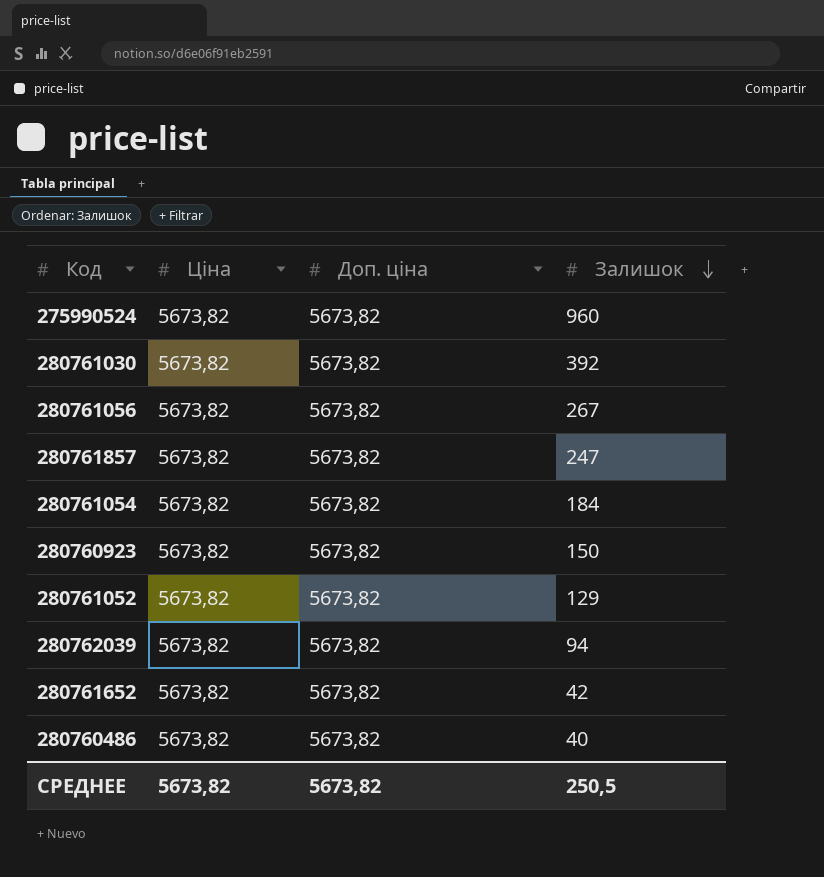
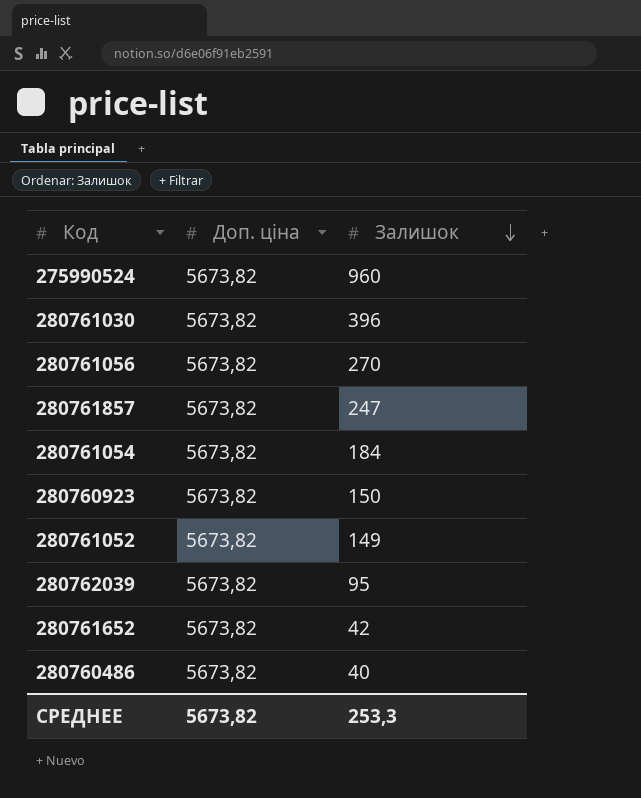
column Ціна | position: 2 -> none
280761030 | Залишок: 392 -> 396
280761056 | Залишок: 267 -> 270
280761052 | Залишок: 129 -> 149
280762039 | Залишок: 94 -> 95
СРЕДНЕЕ | Залишок: 250,5 -> 253,3

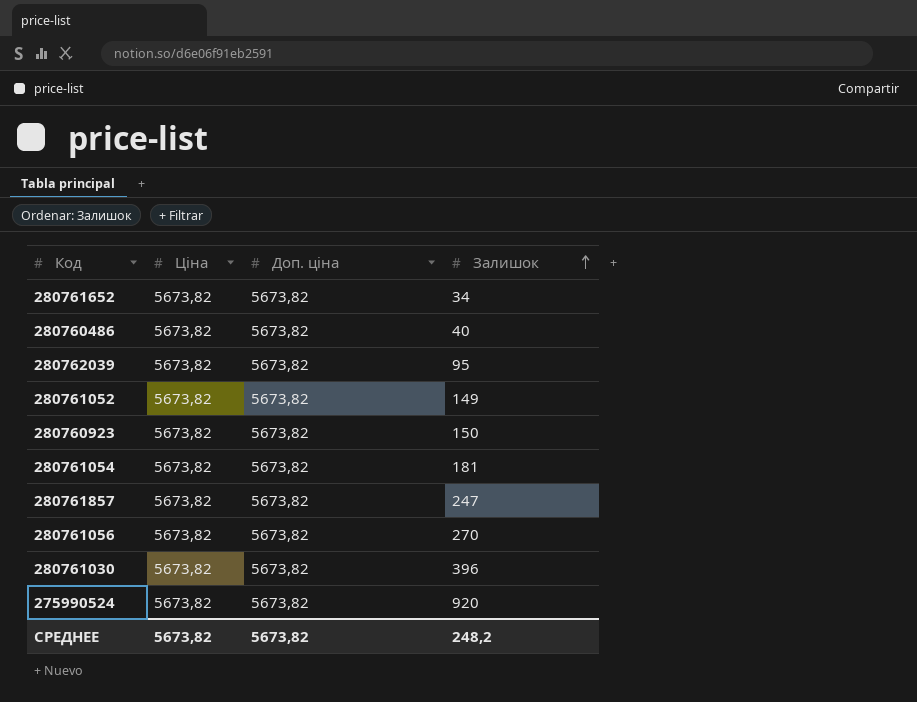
row order: Залишок descending -> Залишок ascending
column Ціна | position: none -> 2
280761652 | Залишок: 42 -> 34
280761054 | Залишок: 184 -> 181
275990524 | Залишок: 960 -> 920
СРЕДНЕЕ | Залишок: 253,3 -> 248,2

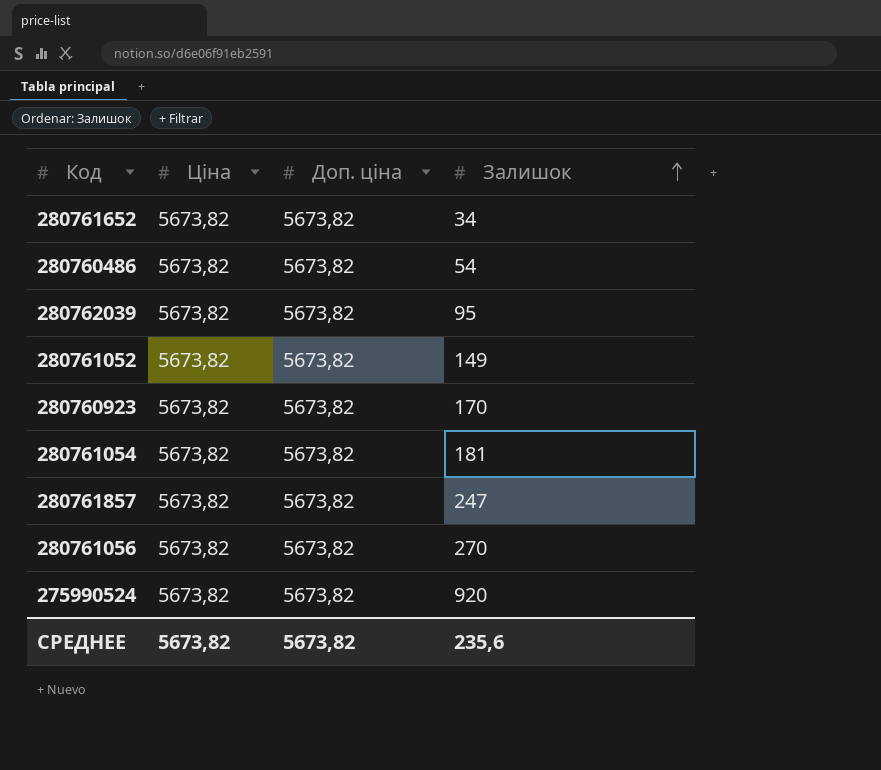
row 280761030: 5673,82 | 5673,82 | 396 -> none
280760486 | Залишок: 40 -> 54
280760923 | Залишок: 150 -> 170
СРЕДНЕЕ | Залишок: 248,2 -> 235,6

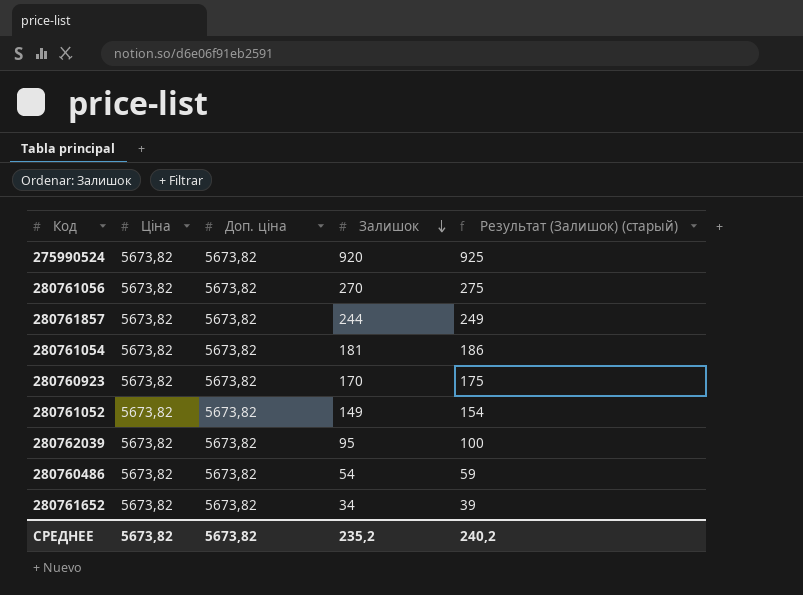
row order: Залишок ascending -> Залишок descending
column Результат (Залишок) (старый) | formula: none -> [Залишок] + 5
280761857 | Залишок: 247 -> 244
СРЕДНЕЕ | Залишок: 235,6 -> 235,2

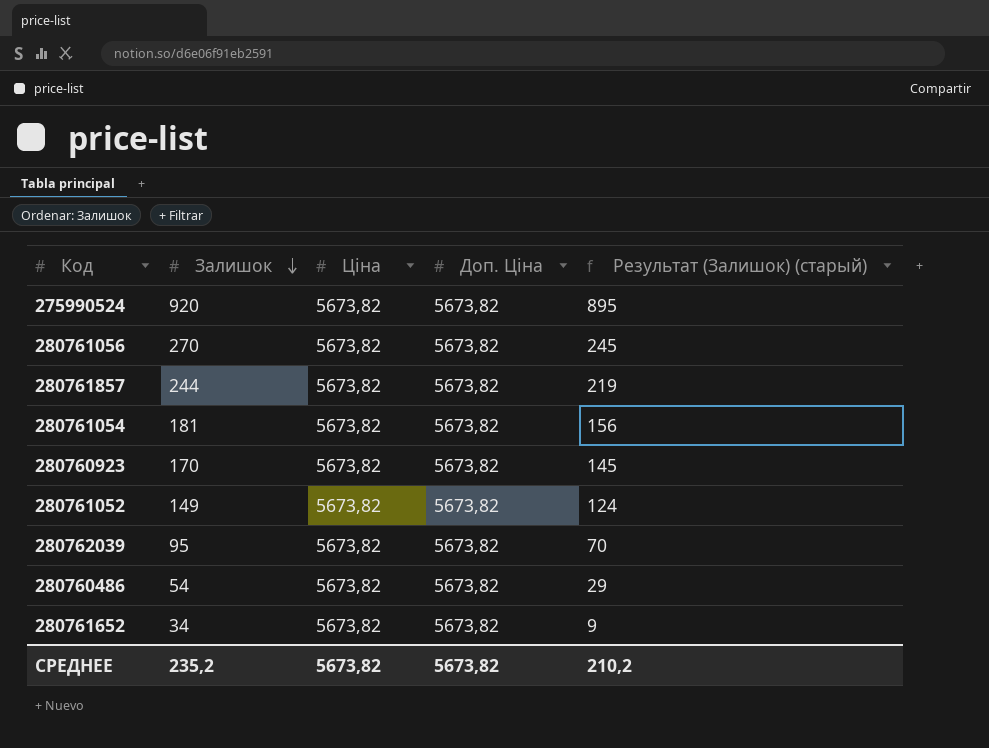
column Залишок | position: 4 -> 2
column name: Доп. ціна -> Доп. Ціна
column Результат (Залишок) (старый) | formula: [Залишок] + 5 -> [Залишок] - 25
СРЕДНЕЕ | Результат (Залишок) (старый): 240,2 -> 210,2

